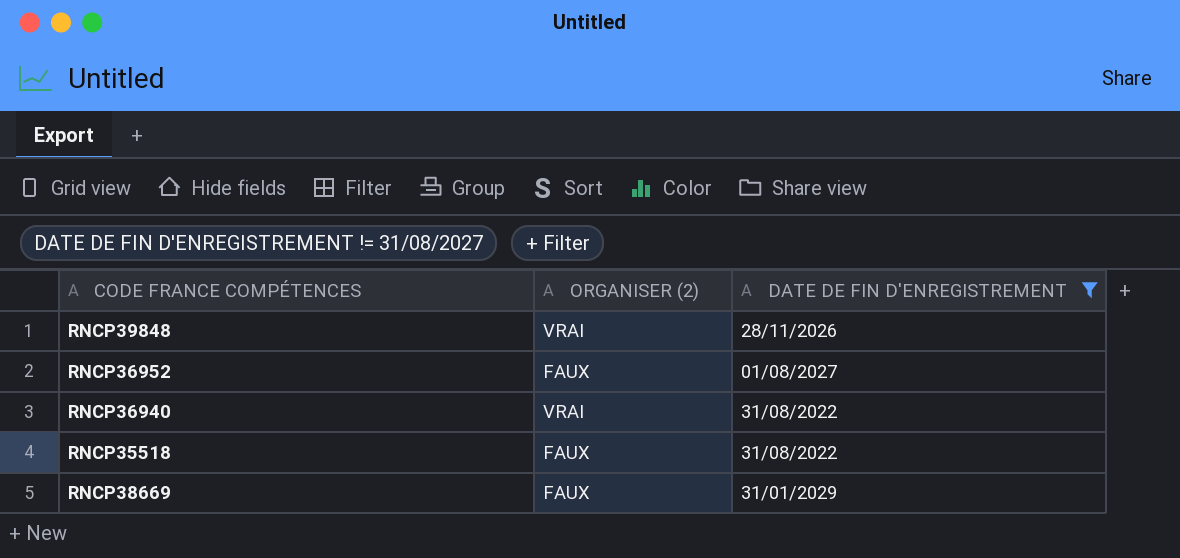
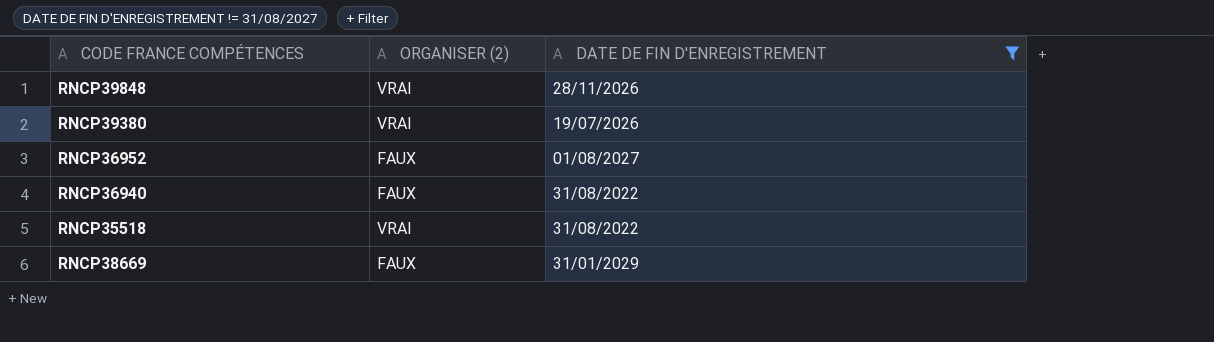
row RNCP39380: none -> VRAI | 19/07/2026
RNCP36940 | ORGANISER (2): VRAI -> FAUX
RNCP35518 | ORGANISER (2): FAUX -> VRAI

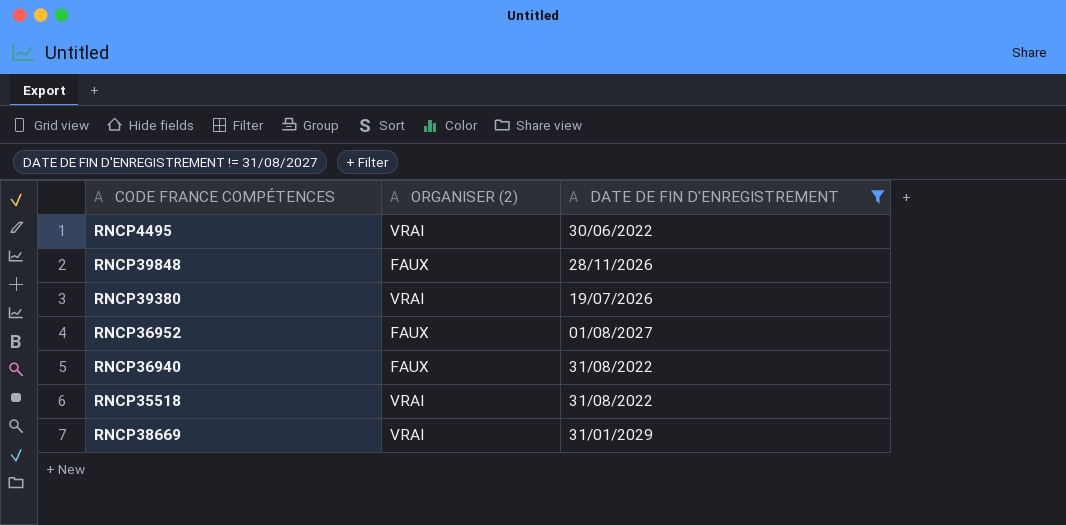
row RNCP4495: none -> VRAI | 30/06/2022
RNCP39848 | ORGANISER (2): VRAI -> FAUX
RNCP38669 | ORGANISER (2): FAUX -> VRAI

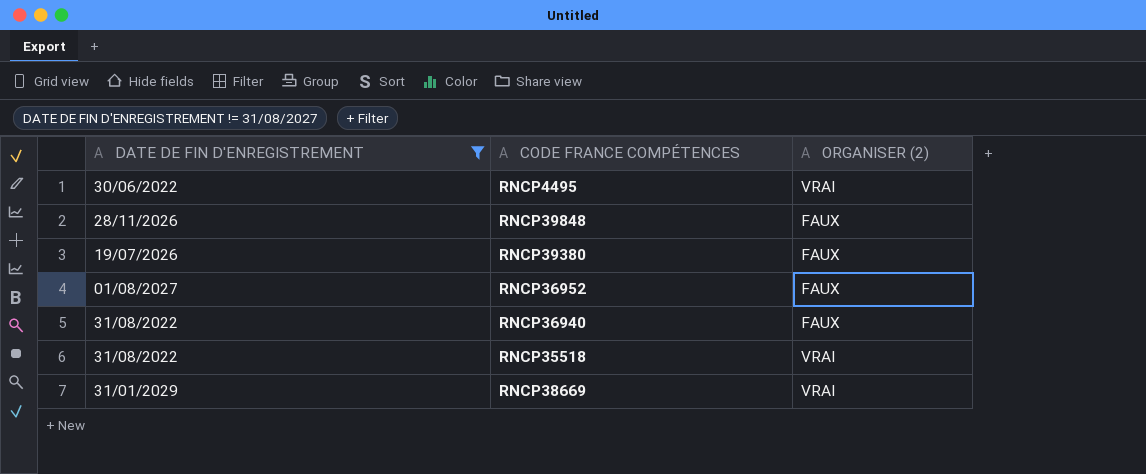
column DATE DE FIN D'ENREGISTREMENT | position: 3 -> 1
RNCP39380 | ORGANISER (2): VRAI -> FAUX

